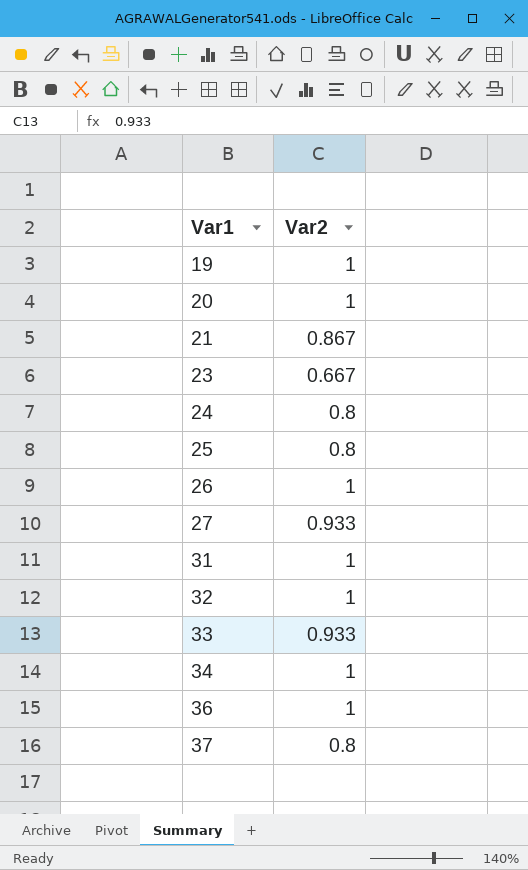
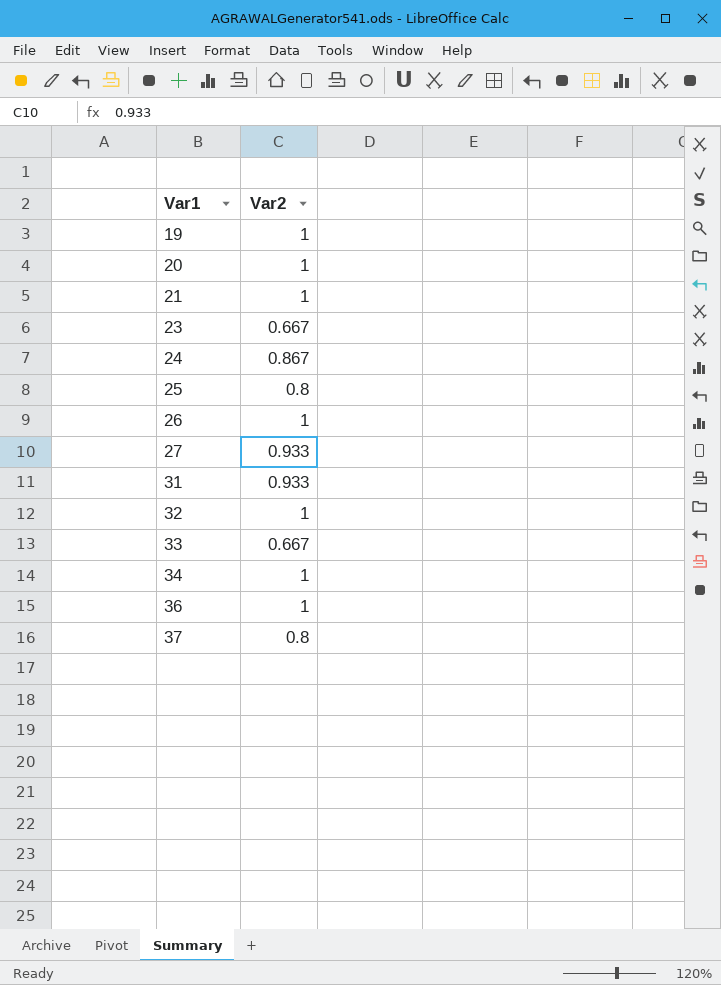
21 | Var2: 0.867 -> 1
24 | Var2: 0.8 -> 0.867
31 | Var2: 1 -> 0.933
33 | Var2: 0.933 -> 0.667

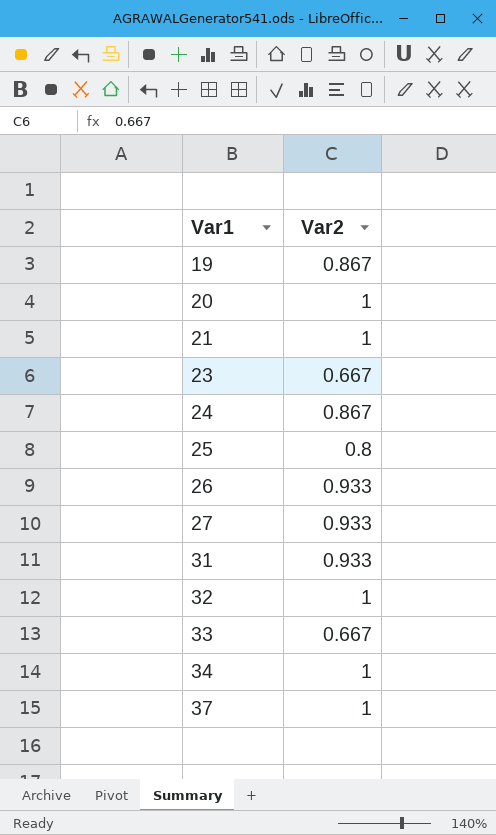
row 36: 1 -> none
19 | Var2: 1 -> 0.867
26 | Var2: 1 -> 0.933
37 | Var2: 0.8 -> 1

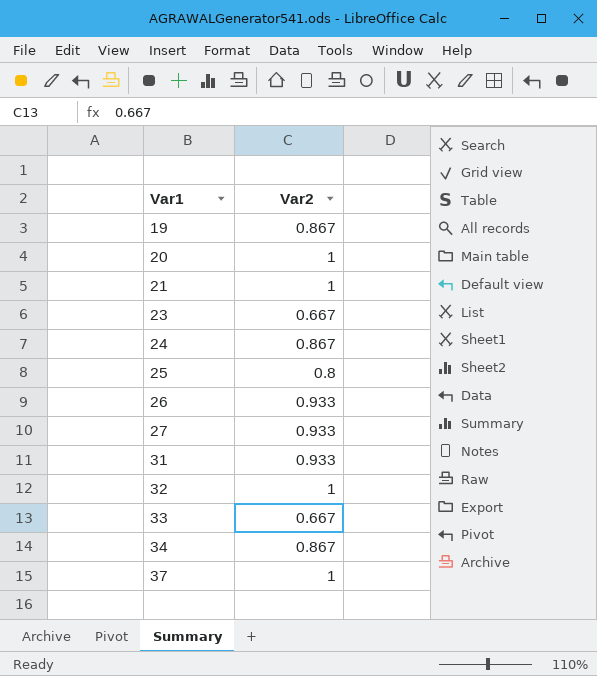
34 | Var2: 1 -> 0.867

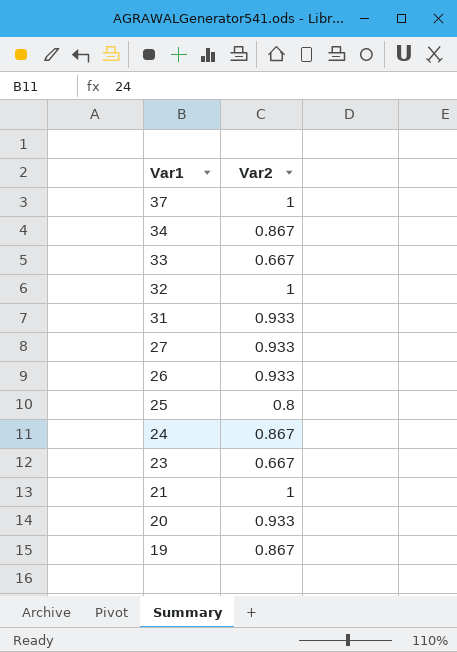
row order: Var1 ascending -> Var1 descending
20 | Var2: 1 -> 0.933

